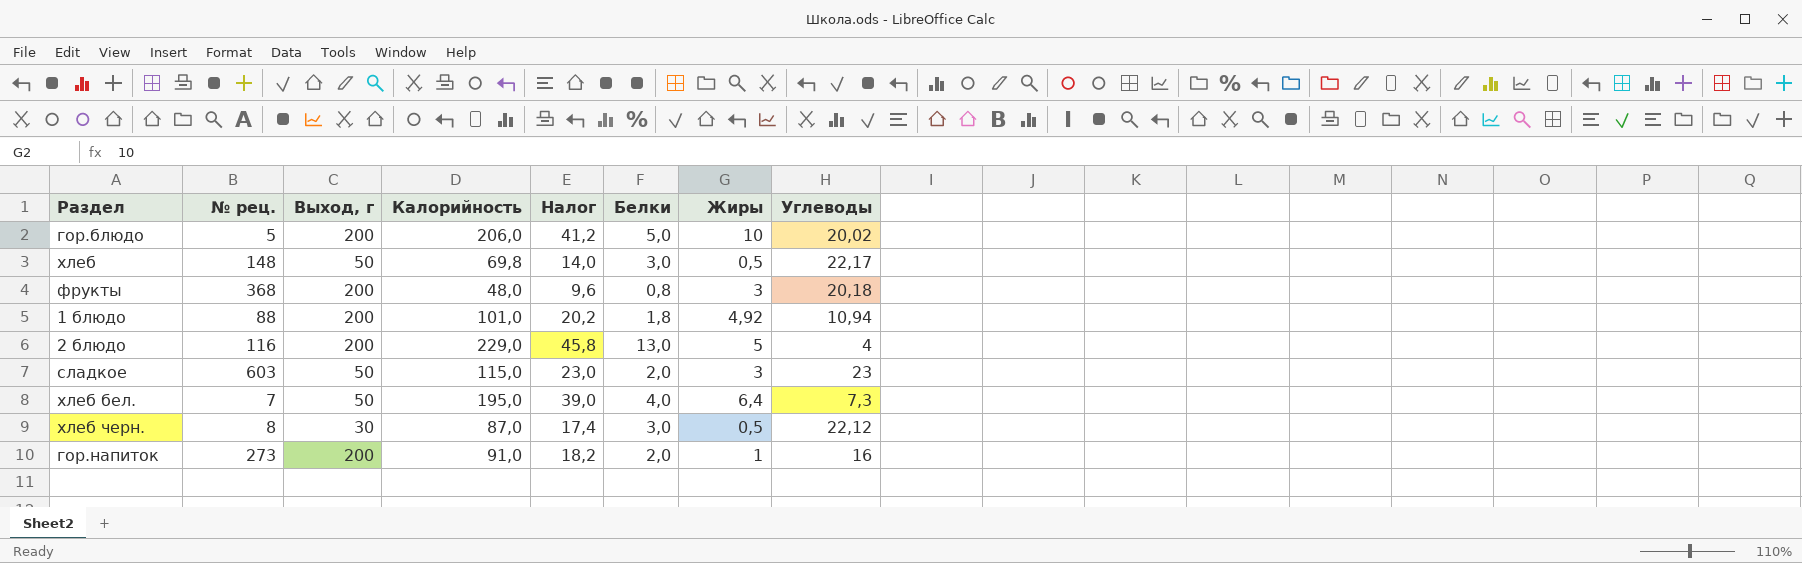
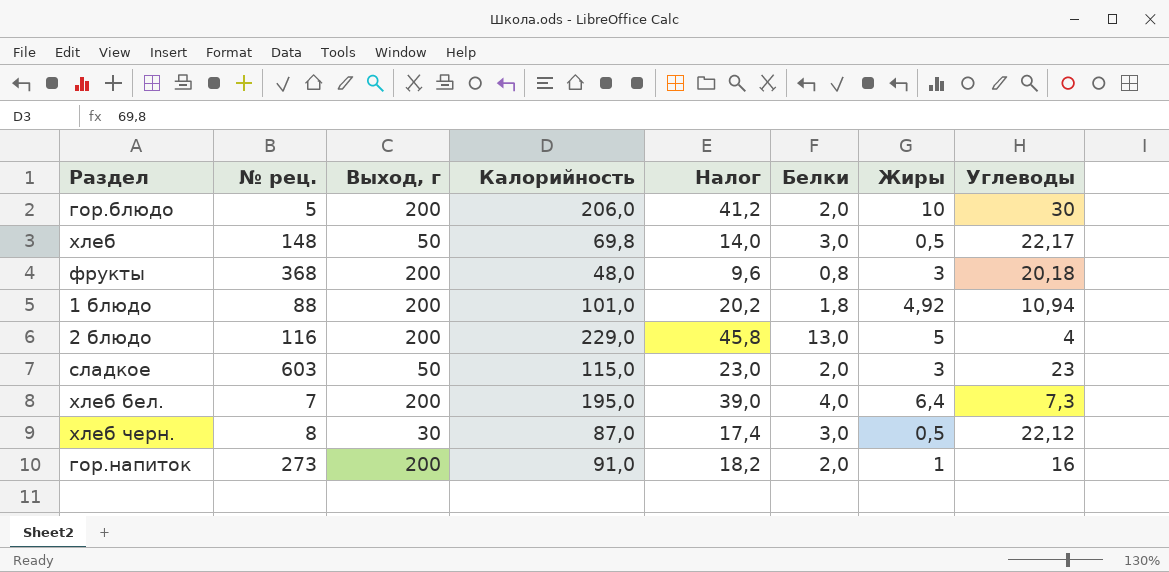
гор.блюдо | Белки: 5,0 -> 2,0
гор.блюдо | Углеводы: 20,02 -> 30
хлеб бел. | Выход, г: 50 -> 200

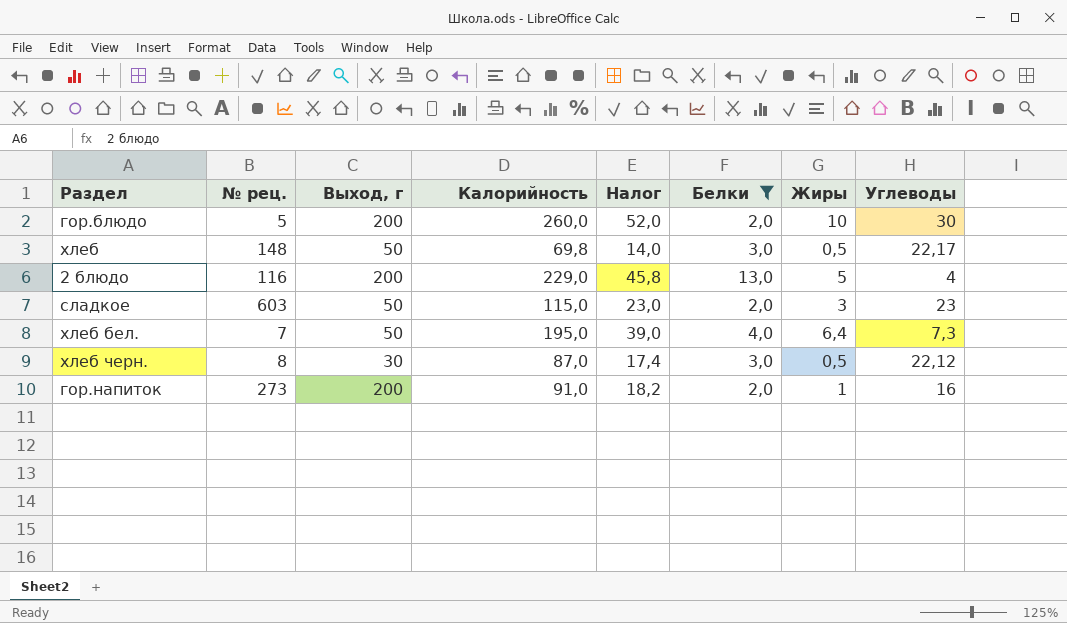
filter: none -> Белки >= 2,0
гор.блюдо | Калорийность: 206,0 -> 260,0
гор.блюдо | Налог: 41,2 -> 52,0
хлеб бел. | Выход, г: 200 -> 50

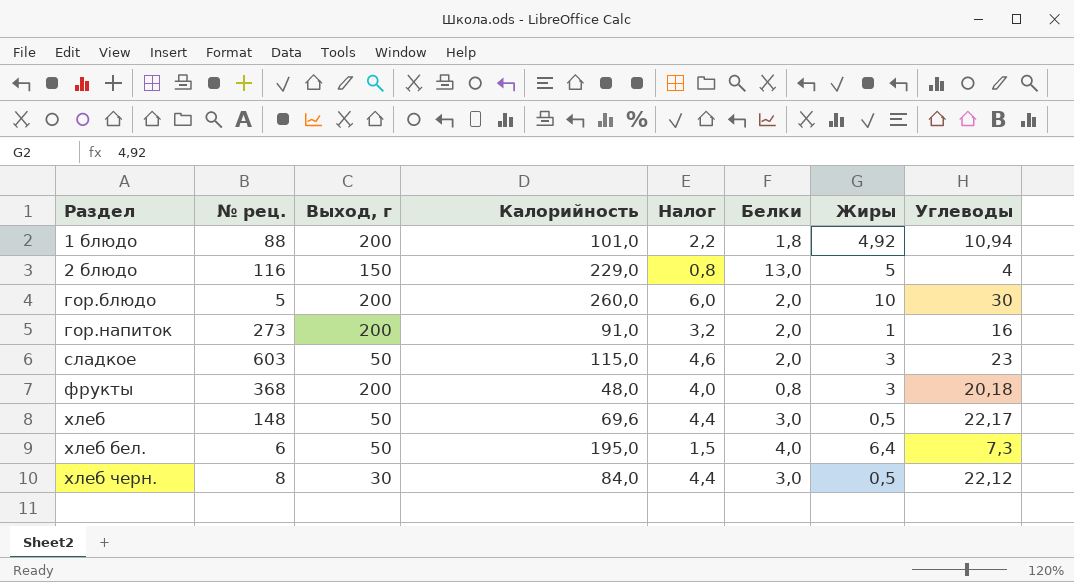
filter: Белки >= 2,0 -> none
row order: none -> Раздел ascending
column Налог | formula: [Калорийность] * 0,2 -> [Углеводы] * 0,2
2 блюдо | Выход, г: 200 -> 150
хлеб | Калорийность: 69,8 -> 69,6
хлеб бел. | № рец.: 7 -> 6
хлеб черн. | Калорийность: 87,0 -> 84,0

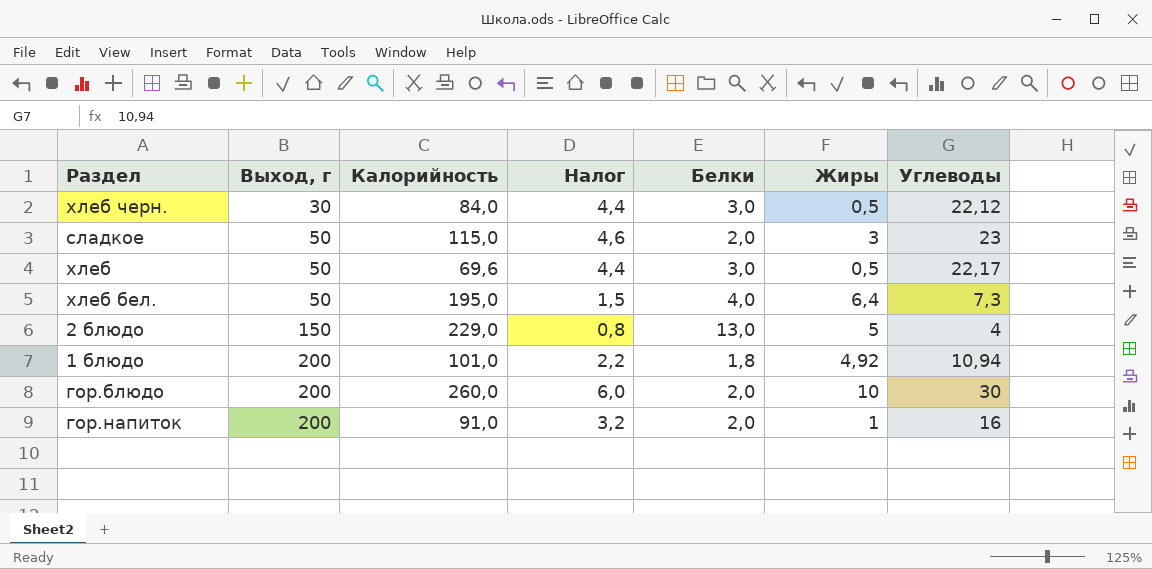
row order: Раздел ascending -> Выход, г ascending
column № рец. | position: 2 -> none
row фрукты: 368 | 200 | 48,0 | 4,0 | 0,8 | 3 | 20,18 -> none

